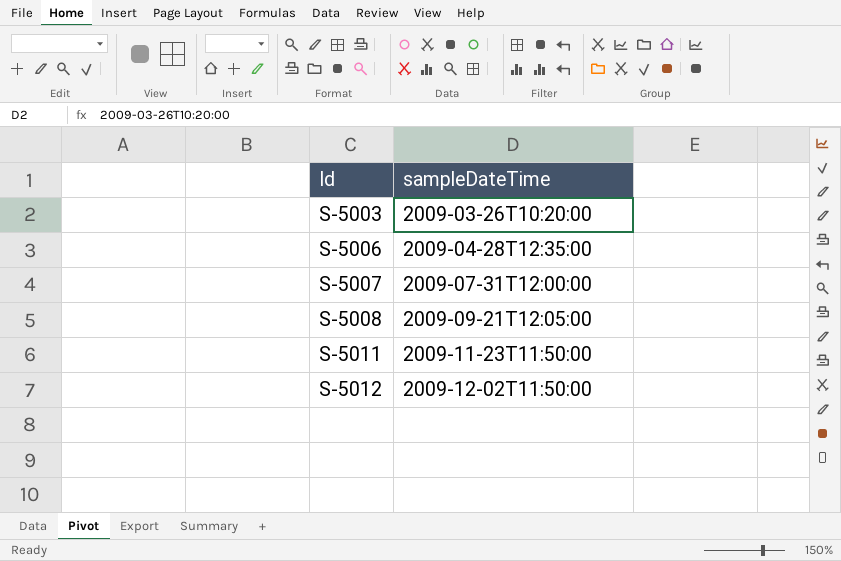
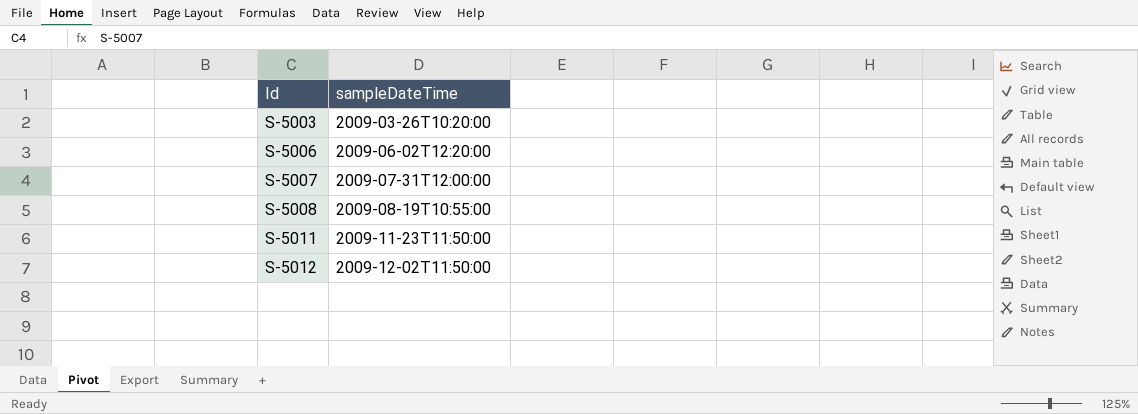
S-5006 | sampleDateTime: 2009-04-28T12:35:00 -> 2009-06-02T12:20:00
S-5008 | sampleDateTime: 2009-09-21T12:05:00 -> 2009-08-19T10:55:00

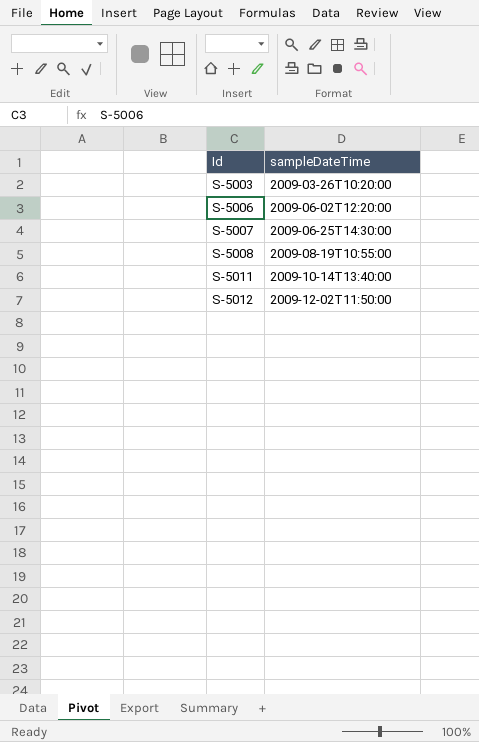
S-5007 | sampleDateTime: 2009-07-31T12:00:00 -> 2009-06-25T14:30:00
S-5011 | sampleDateTime: 2009-11-23T11:50:00 -> 2009-10-14T13:40:00

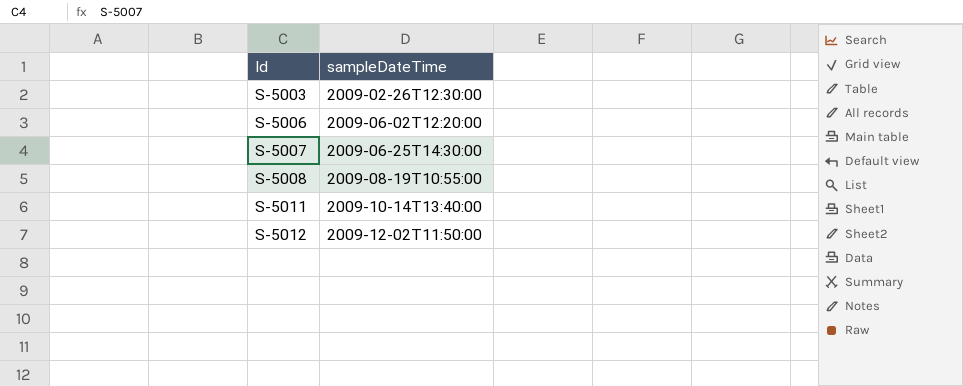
S-5003 | sampleDateTime: 2009-03-26T10:20:00 -> 2009-02-26T12:30:00

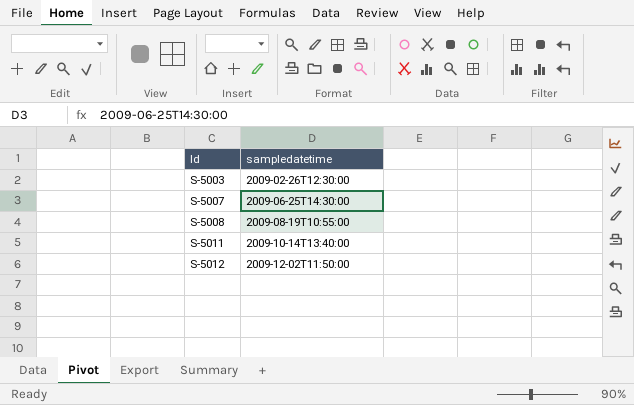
column name: sampleDateTime -> sampledatetime
row S-5006: 2009-06-02T12:20:00 -> none

